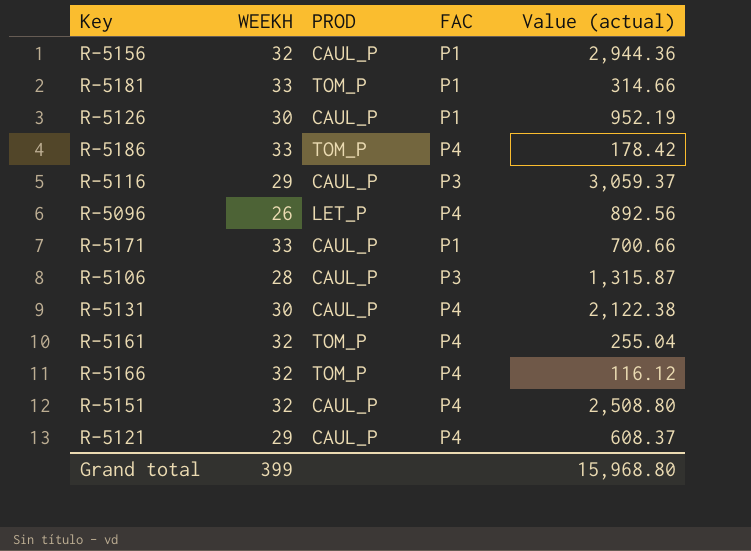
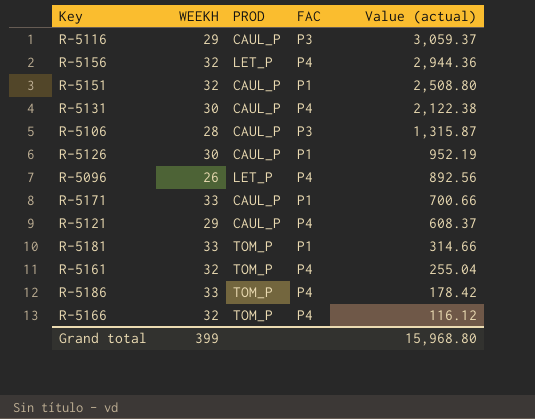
row order: none -> Value (actual) descending
R-5156 | PROD: CAUL_P -> LET_P
R-5156 | FAC: P1 -> P4
R-5151 | FAC: P4 -> P1

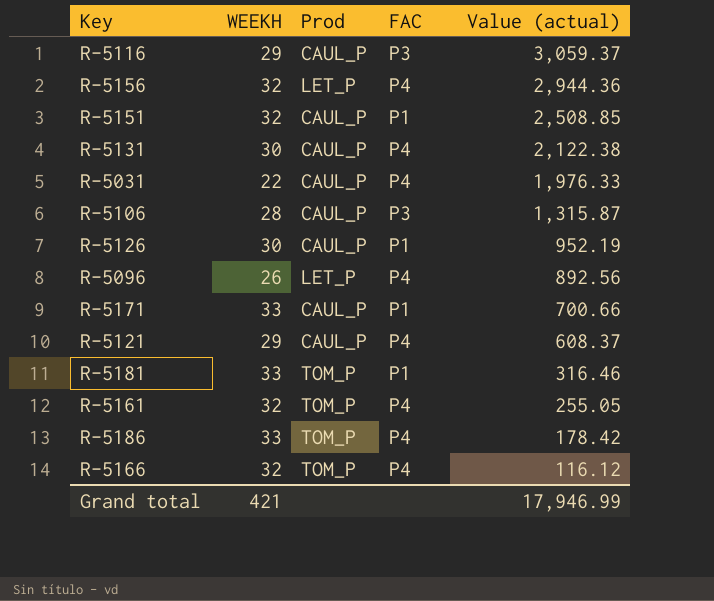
column name: PROD -> Prod
R-5151 | Value (actual): 2,508.80 -> 2,508.85
row R-5031: none -> 22 | CAUL_P | P4 | 1,976.33
R-5181 | Value (actual): 314.66 -> 316.46
R-5161 | Value (actual): 255.04 -> 255.05
Grand total | WEEKH: 399 -> 421
Grand total | Value (actual): 15,968.80 -> 17,946.99

